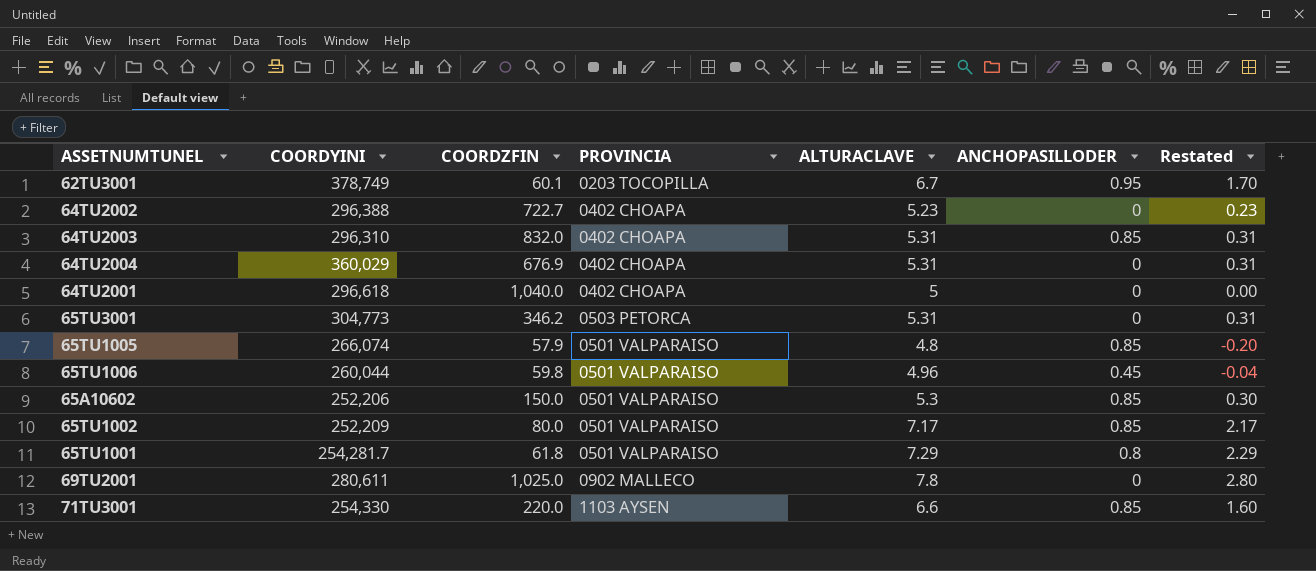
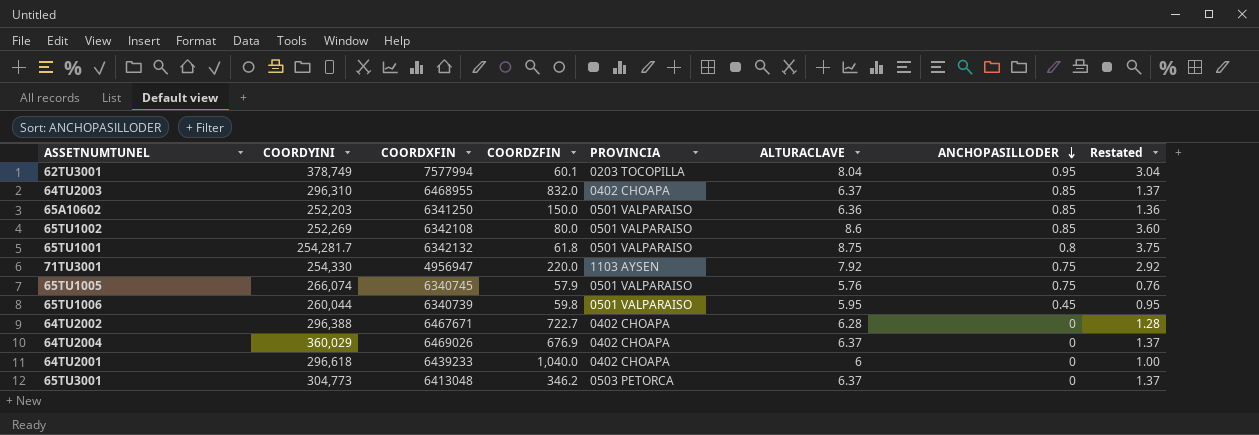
row order: none -> ANCHOPASILLODER descending
column COORDXFIN | position: none -> 3
row 69TU2001: 280,611 | 1,025.0 | 0902 MALLECO | 7.8 | 0 | 2.80 -> none
62TU3001 | ALTURACLAVE: 6.7 -> 8.04
62TU3001 | Restated: 1.70 -> 3.04
64TU2003 | ALTURACLAVE: 5.31 -> 6.37
64TU2003 | Restated: 0.31 -> 1.37
65A10602 | COORDYINI: 252,206 -> 252,203
65A10602 | ALTURACLAVE: 5.3 -> 6.36
65A10602 | Restated: 0.30 -> 1.36
65TU1002 | COORDYINI: 252,209 -> 252,269
65TU1002 | ALTURACLAVE: 7.17 -> 8.6
65TU1002 | Restated: 2.17 -> 3.60
65TU1001 | ALTURACLAVE: 7.29 -> 8.75
65TU1001 | Restated: 2.29 -> 3.75
71TU3001 | ALTURACLAVE: 6.6 -> 7.92
71TU3001 | ANCHOPASILLODER: 0.85 -> 0.75
71TU3001 | Restated: 1.60 -> 2.92
65TU1005 | ALTURACLAVE: 4.8 -> 5.76
65TU1005 | ANCHOPASILLODER: 0.85 -> 0.75
65TU1005 | Restated: -0.20 -> 0.76
65TU1006 | ALTURACLAVE: 4.96 -> 5.95
65TU1006 | Restated: -0.04 -> 0.95
64TU2002 | ALTURACLAVE: 5.23 -> 6.28
64TU2002 | Restated: 0.23 -> 1.28
64TU2004 | ALTURACLAVE: 5.31 -> 6.37
64TU2004 | Restated: 0.31 -> 1.37
64TU2001 | ALTURACLAVE: 5 -> 6
64TU2001 | Restated: 0.00 -> 1.00
65TU3001 | ALTURACLAVE: 5.31 -> 6.37
65TU3001 | Restated: 0.31 -> 1.37

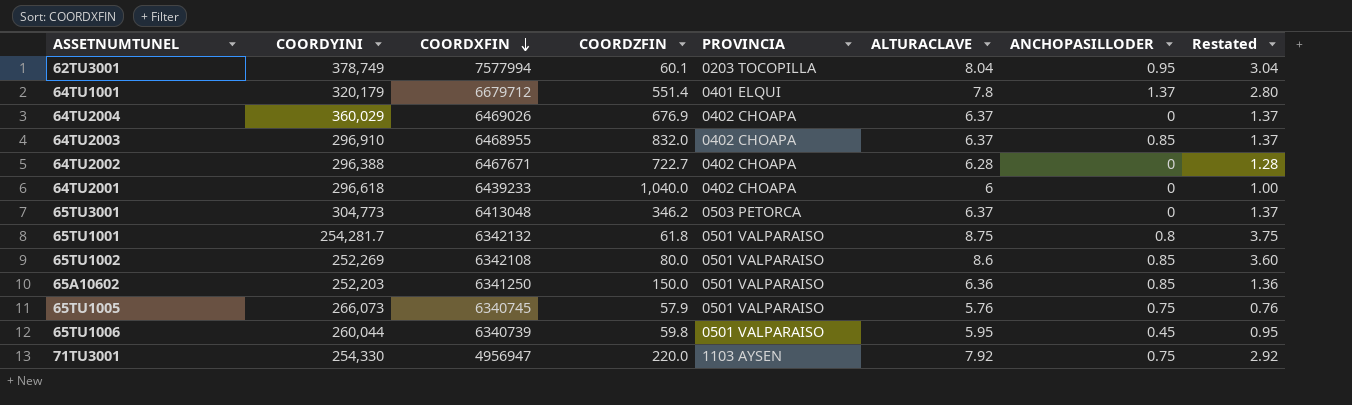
row order: ANCHOPASILLODER descending -> COORDXFIN descending
row 64TU1001: none -> 320,179 | 6679712 | 551.4 | 0401 ELQUI | 7.8 | 1.37 | 2.80
64TU2003 | COORDYINI: 296,310 -> 296,910
65TU1005 | COORDYINI: 266,074 -> 266,073

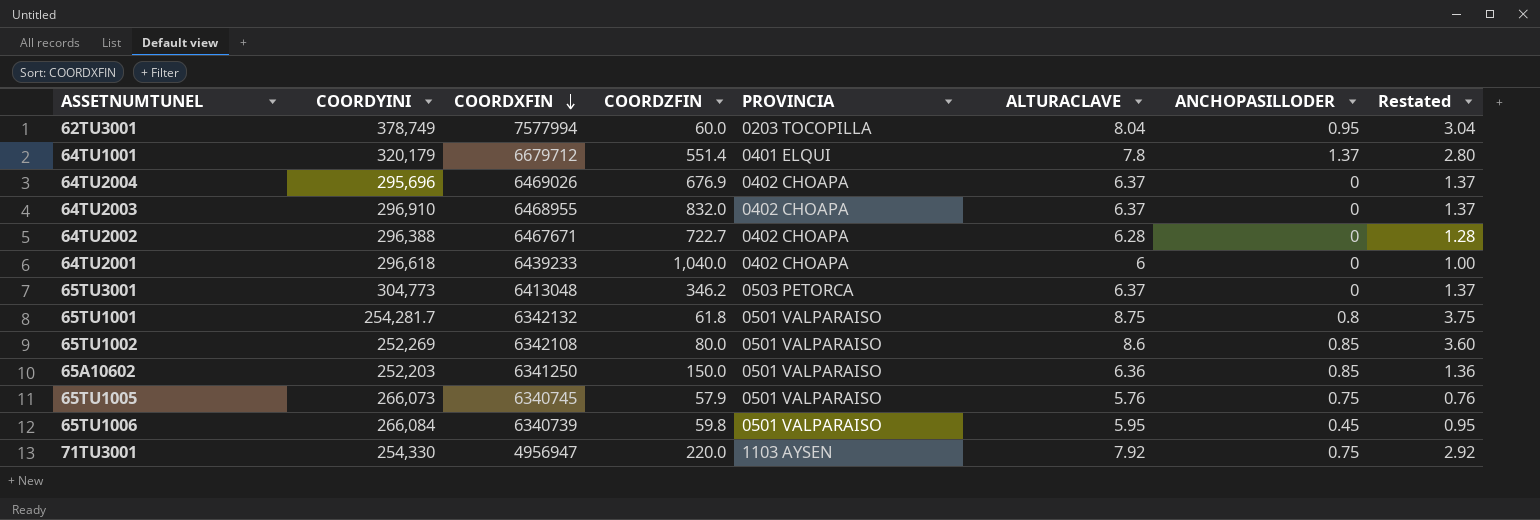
62TU3001 | COORDZFIN: 60.1 -> 60.0
64TU2004 | COORDYINI: 360,029 -> 295,696
64TU2003 | ANCHOPASILLODER: 0.85 -> 0
65TU1006 | COORDYINI: 260,044 -> 266,084

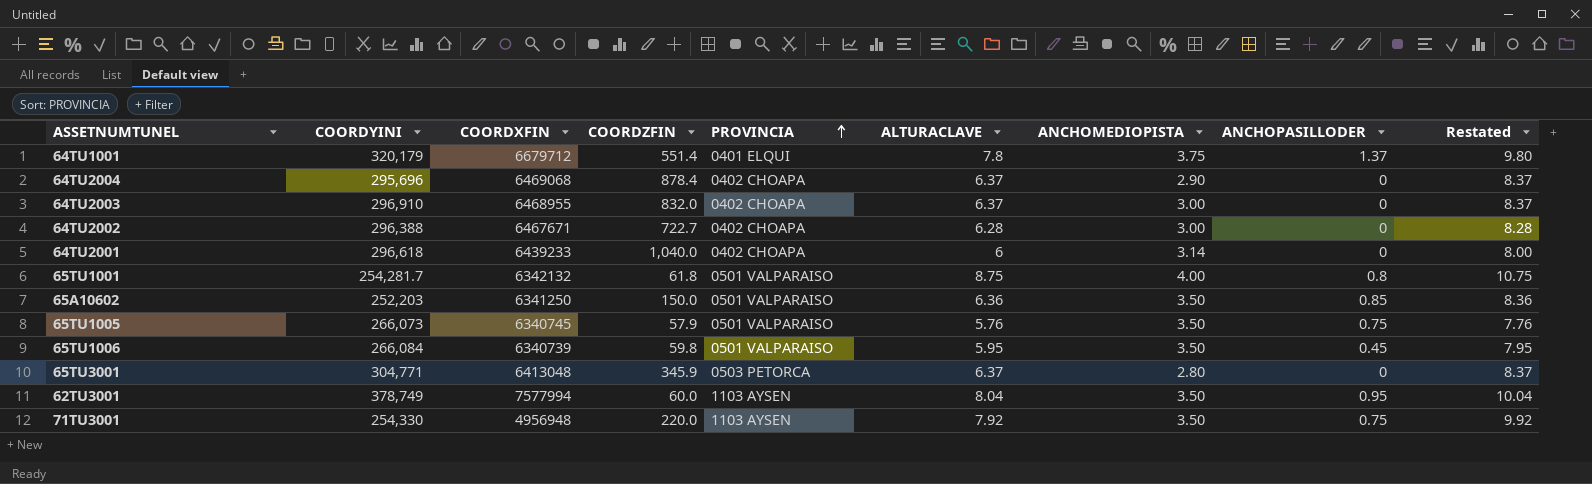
row order: COORDXFIN descending -> PROVINCIA ascending
column ANCHOMEDIOPISTA | position: none -> 7
column Restated | formula: [ALTURACLAVE] - 5 -> [ALTURACLAVE] + 2
row 65TU1002: 252,269 | 6342108 | 80.0 | 0501 VALPARAISO | 8.6 | 0.85 | 3.60 -> none
64TU2004 | COORDXFIN: 6469026 -> 6469068
64TU2004 | COORDZFIN: 676.9 -> 878.4
65TU3001 | COORDYINI: 304,773 -> 304,771
65TU3001 | COORDZFIN: 346.2 -> 345.9
62TU3001 | PROVINCIA: 0203 TOCOPILLA -> 1103 AYSEN
71TU3001 | COORDXFIN: 4956947 -> 4956948

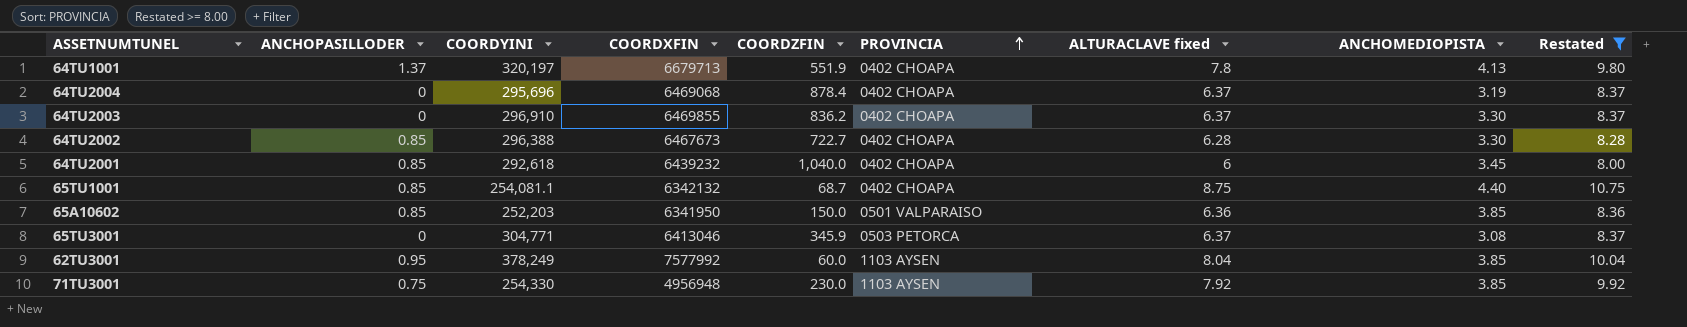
filter: none -> Restated >= 8.00
column ANCHOPASILLODER | position: 8 -> 2
column name: ALTURACLAVE -> ALTURACLAVE fixed
64TU1001 | COORDYINI: 320,179 -> 320,197
64TU1001 | COORDXFIN: 6679712 -> 6679713
64TU1001 | COORDZFIN: 551.4 -> 551.9
64TU1001 | PROVINCIA: 0401 ELQUI -> 0402 CHOAPA
64TU1001 | ANCHOMEDIOPISTA: 3.75 -> 4.13
64TU2004 | ANCHOMEDIOPISTA: 2.90 -> 3.19
64TU2003 | COORDXFIN: 6468955 -> 6469855
64TU2003 | COORDZFIN: 832.0 -> 836.2
64TU2003 | ANCHOMEDIOPISTA: 3.00 -> 3.30
64TU2002 | ANCHOPASILLODER: 0 -> 0.85
64TU2002 | COORDXFIN: 6467671 -> 6467673
64TU2002 | ANCHOMEDIOPISTA: 3.00 -> 3.30
64TU2001 | ANCHOPASILLODER: 0 -> 0.85
64TU2001 | COORDYINI: 296,618 -> 292,618
64TU2001 | COORDXFIN: 6439233 -> 6439232
64TU2001 | ANCHOMEDIOPISTA: 3.14 -> 3.45
65TU1001 | ANCHOPASILLODER: 0.8 -> 0.85
65TU1001 | COORDYINI: 254,281.7 -> 254,081.1
65TU1001 | COORDZFIN: 61.8 -> 68.7
65TU1001 | PROVINCIA: 0501 VALPARAISO -> 0402 CHOAPA
65TU1001 | ANCHOMEDIOPISTA: 4.00 -> 4.40
65A10602 | COORDXFIN: 6341250 -> 6341950
65A10602 | ANCHOMEDIOPISTA: 3.50 -> 3.85
65TU3001 | COORDXFIN: 6413048 -> 6413046
65TU3001 | ANCHOMEDIOPISTA: 2.80 -> 3.08
62TU3001 | COORDYINI: 378,749 -> 378,249
62TU3001 | COORDXFIN: 7577994 -> 7577992
62TU3001 | ANCHOMEDIOPISTA: 3.50 -> 3.85
71TU3001 | COORDZFIN: 220.0 -> 230.0
71TU3001 | ANCHOMEDIOPISTA: 3.50 -> 3.85

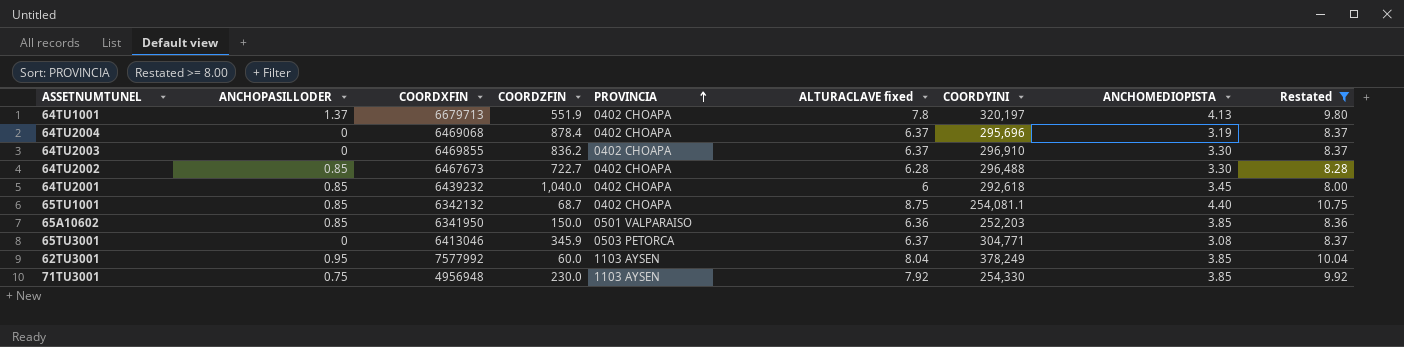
column COORDYINI | position: 3 -> 7
64TU2002 | COORDYINI: 296,388 -> 296,488

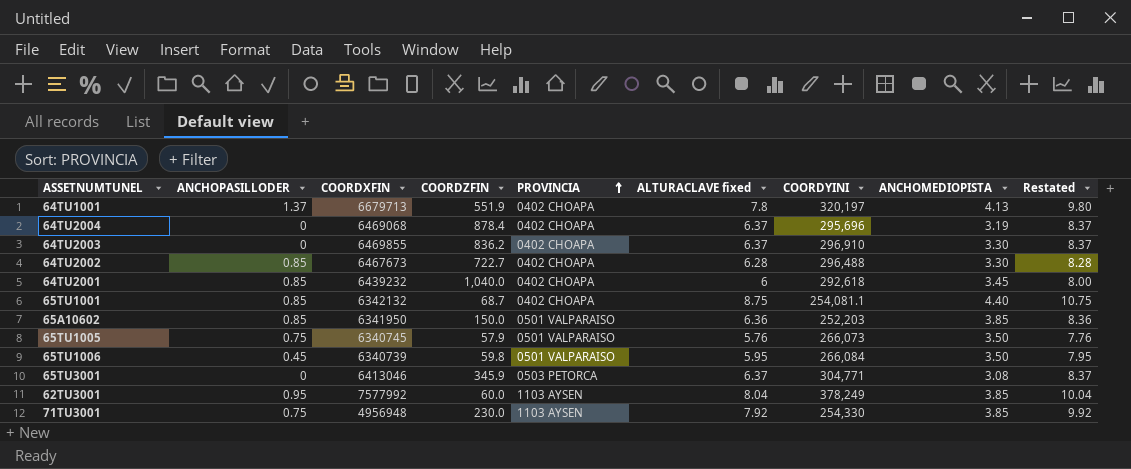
filter: Restated >= 8.00 -> none

